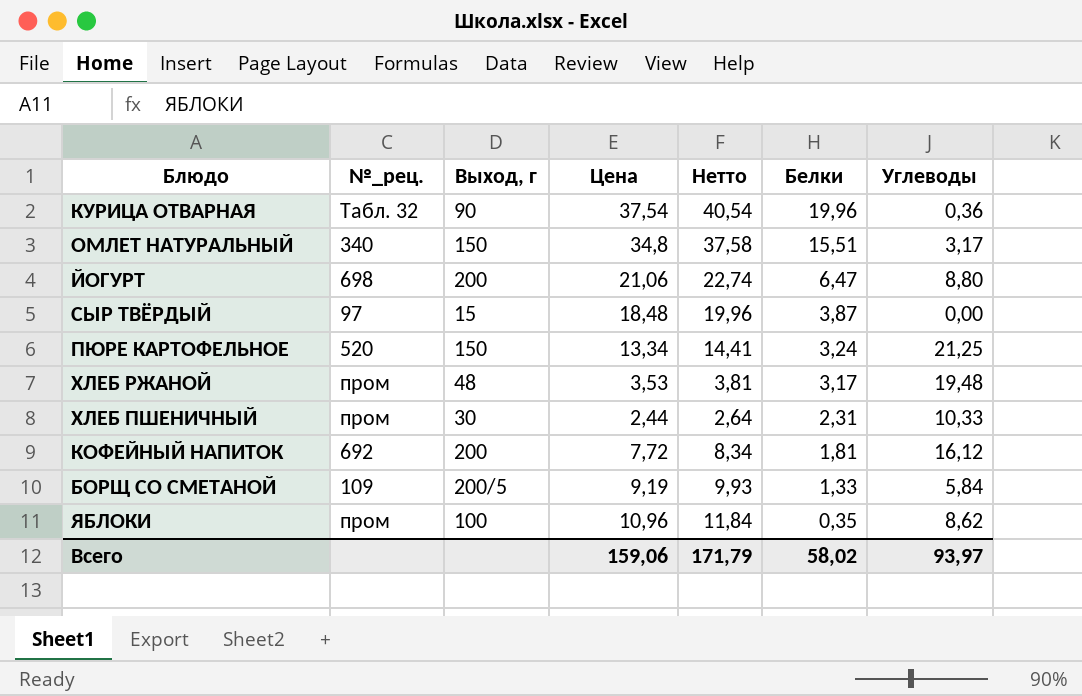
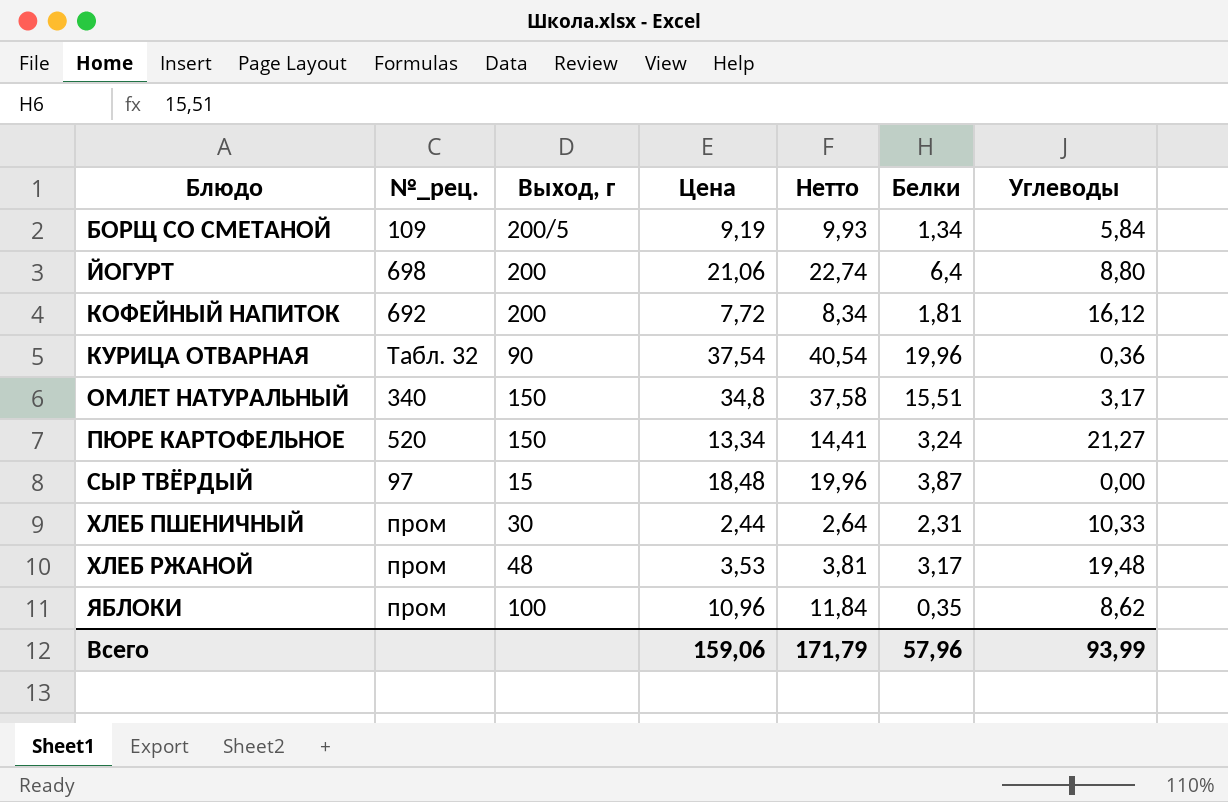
row order: Белки descending -> Блюдо ascending
БОРЩ СО СМЕТАНОЙ | Белки: 1,33 -> 1,34
ЙОГУРТ | Белки: 6,47 -> 6,4
ПЮРЕ КАРТОФЕЛЬНОЕ | Углеводы: 21,25 -> 21,27
Всего | Белки: 58,02 -> 57,96
Всего | Углеводы: 93,97 -> 93,99

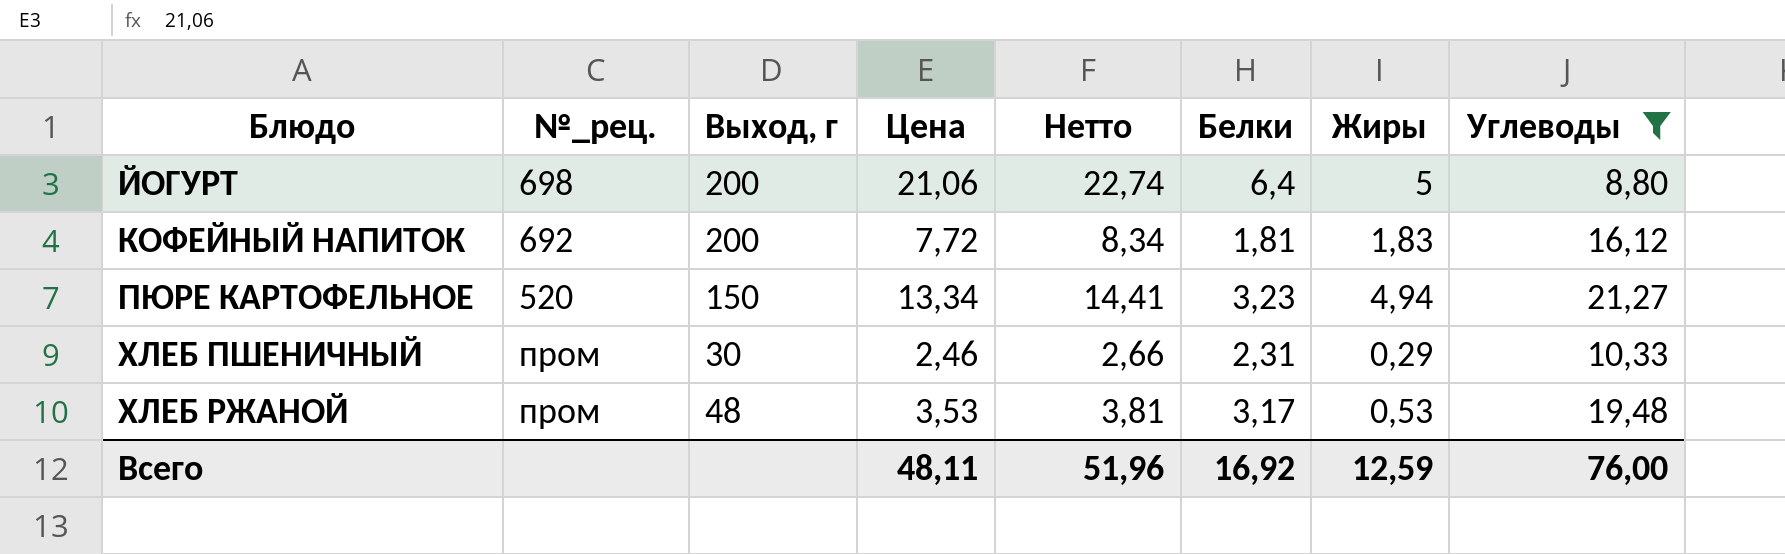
filter: none -> Углеводы >= 8,80
column Жиры | position: none -> 7
ПЮРЕ КАРТОФЕЛЬНОЕ | Белки: 3,24 -> 3,23
ХЛЕБ ПШЕНИЧНЫЙ | Цена: 2,44 -> 2,46
ХЛЕБ ПШЕНИЧНЫЙ | Нетто: 2,64 -> 2,66
Всего | Цена: 159,06 -> 48,11
Всего | Нетто: 171,79 -> 51,96
Всего | Белки: 57,96 -> 16,92
Всего | Углеводы: 93,99 -> 76,00

